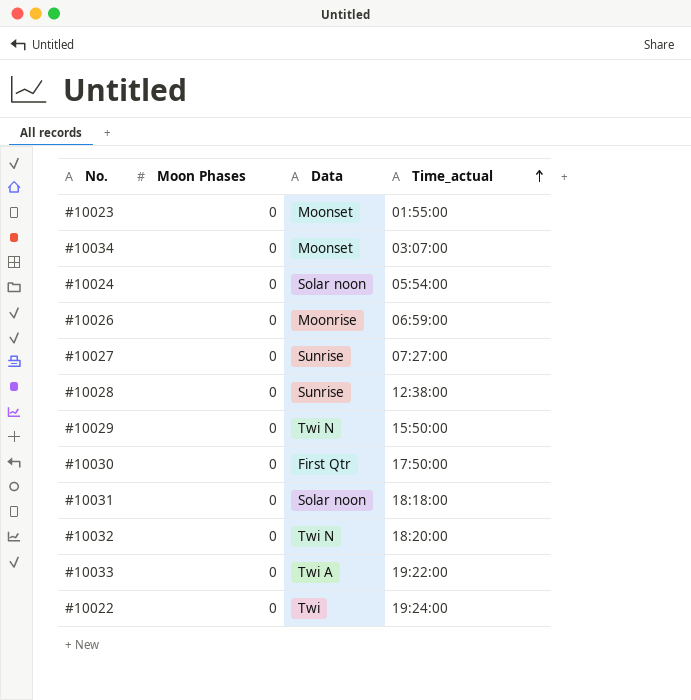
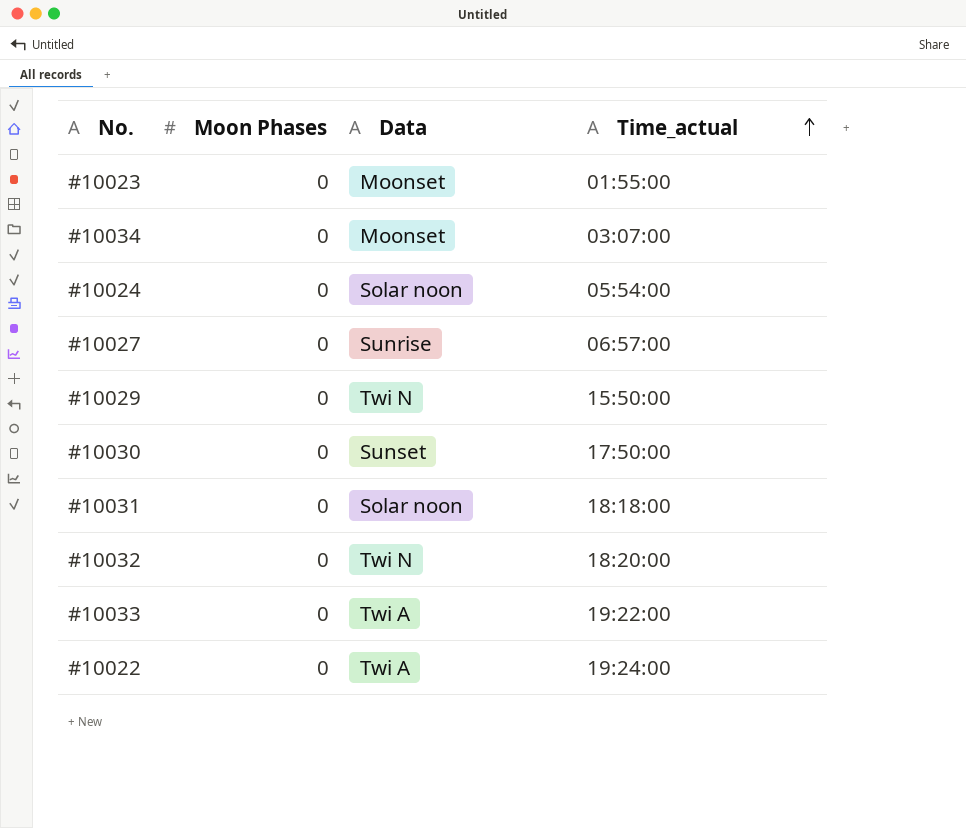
row #10026: 0 | Moonrise | 06:59:00 -> none
row #10028: 0 | Sunrise | 12:38:00 -> none
#10027 | Time_actual: 07:27:00 -> 06:57:00
#10030 | Data: First Qtr -> Sunset
#10022 | Data: Twi -> Twi A

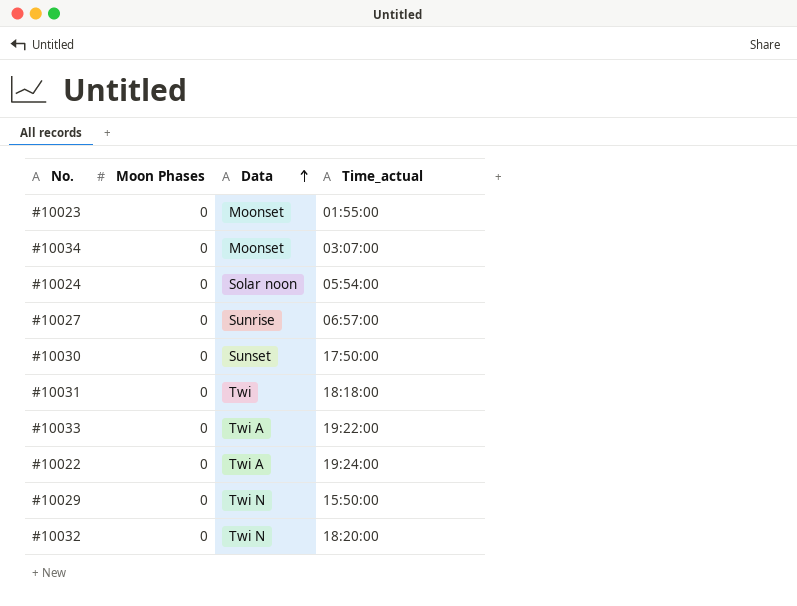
row order: Time_actual ascending -> Data ascending
#10031 | Data: Solar noon -> Twi

